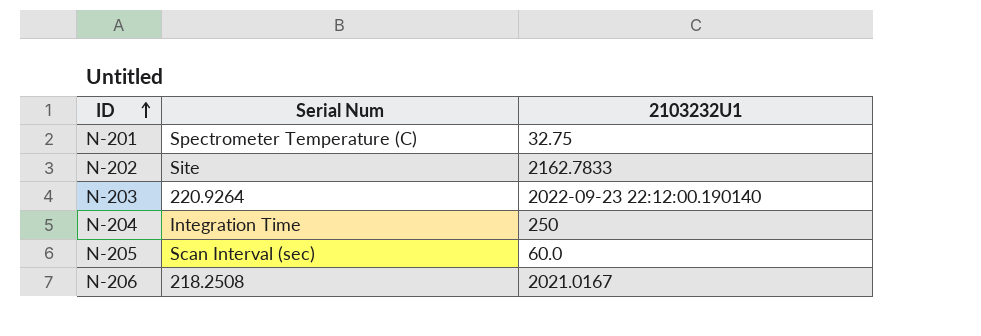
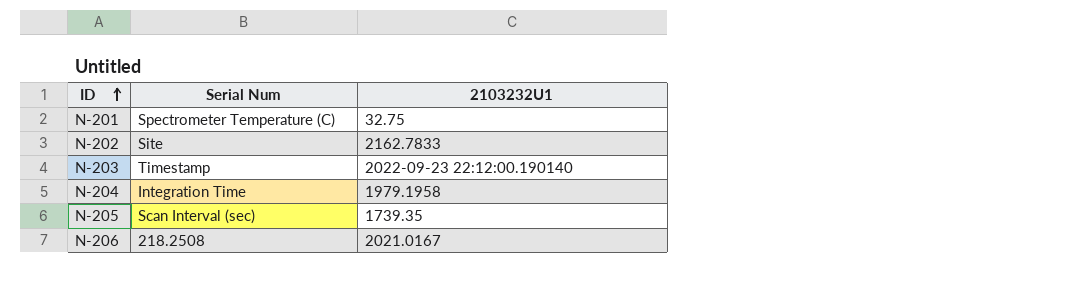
N-203 | Serial Num: 220.9264 -> Timestamp
N-204 | 2103232U1: 250 -> 1979.1958
N-205 | 2103232U1: 60.0 -> 1739.35

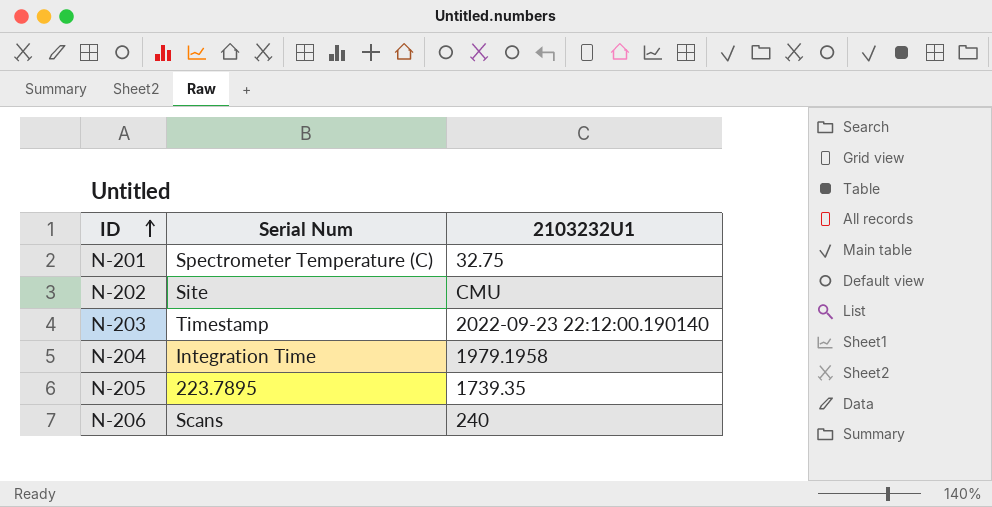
N-202 | 2103232U1: 2162.7833 -> CMU
N-205 | Serial Num: Scan Interval (sec) -> 223.7895
N-206 | Serial Num: 218.2508 -> Scans
N-206 | 2103232U1: 2021.0167 -> 240

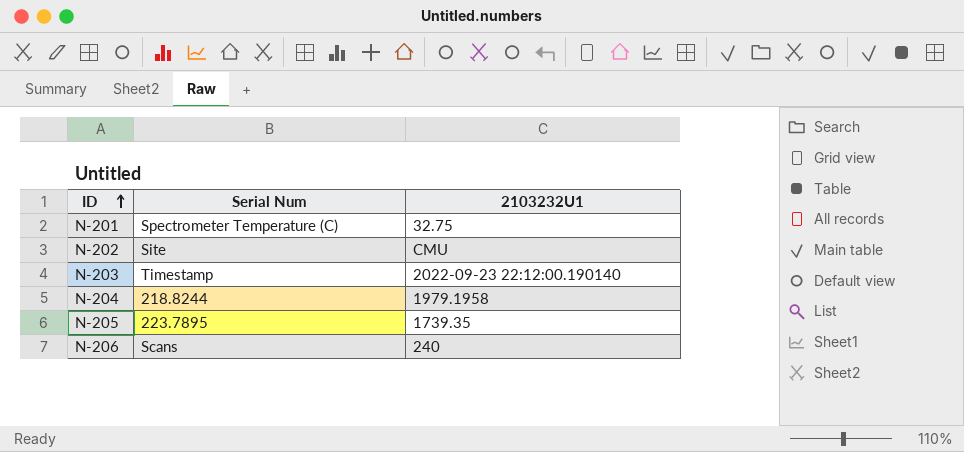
N-204 | Serial Num: Integration Time -> 218.8244

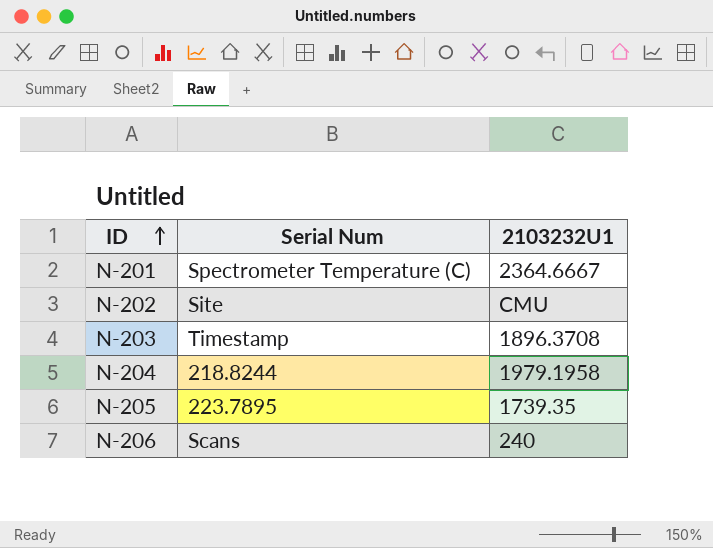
N-201 | 2103232U1: 32.75 -> 2364.6667
N-203 | 2103232U1: 2022-09-23 22:12:00.190140 -> 1896.3708

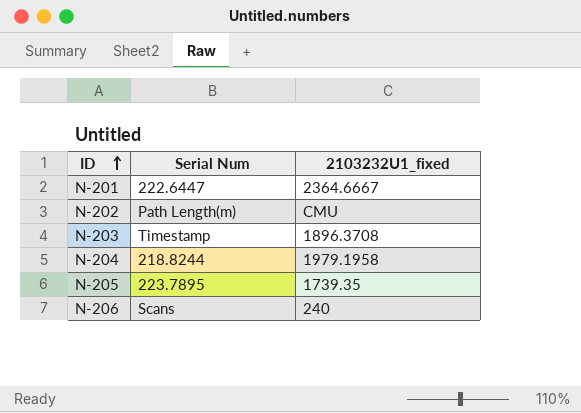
column name: 2103232U1 -> 2103232U1_fixed
N-201 | Serial Num: Spectrometer Temperature (C) -> 222.6447
N-202 | Serial Num: Site -> Path Length(m)

